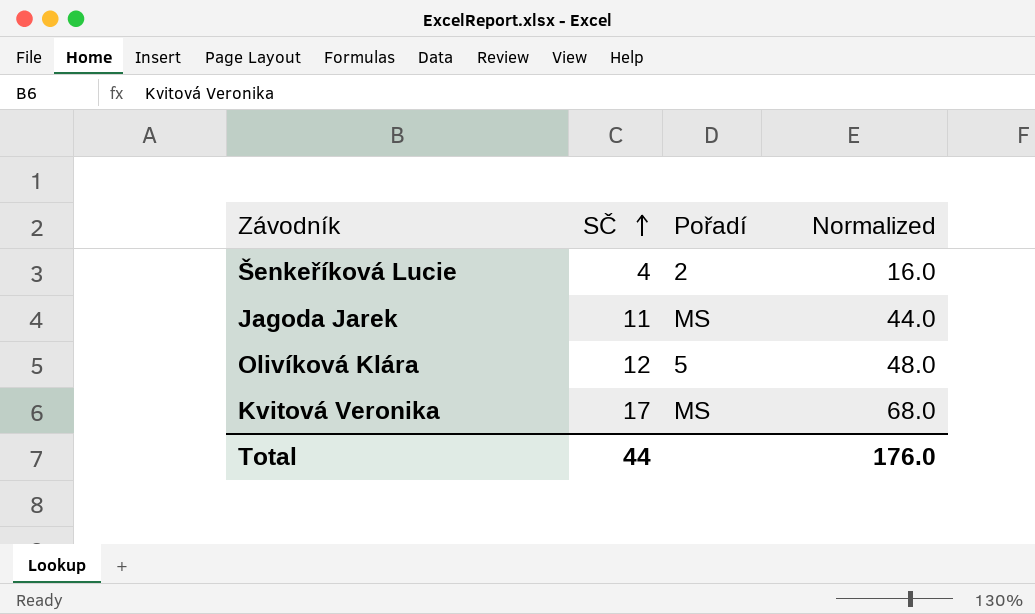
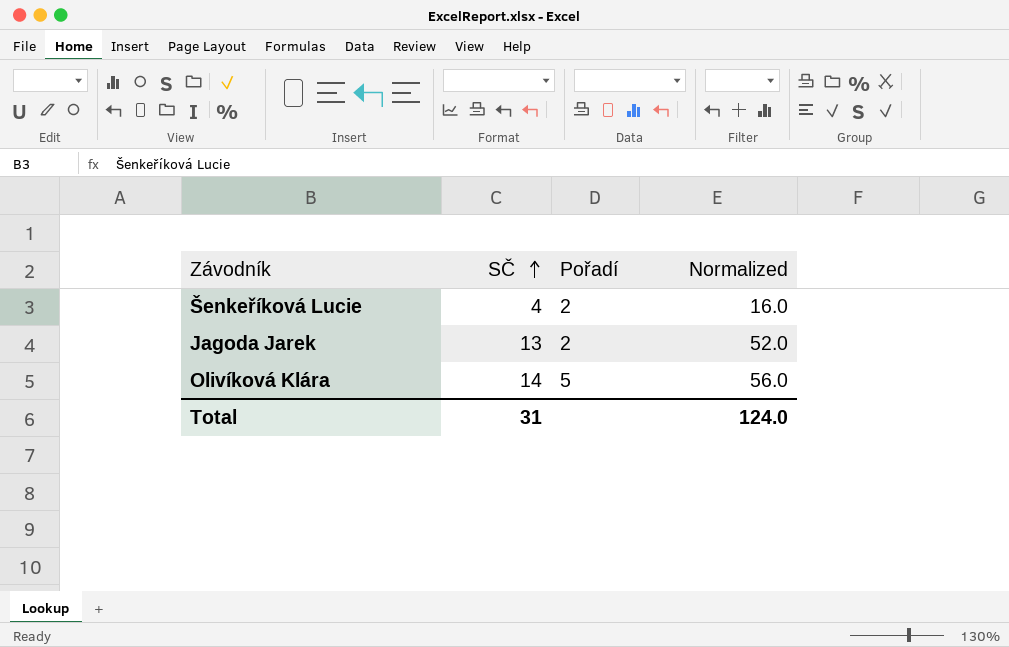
row Kvitová Veronika: 17 | MS | 68.0 -> none
Jagoda Jarek | SČ: 11 -> 13
Jagoda Jarek | Pořadí: MS -> 2
Jagoda Jarek | Normalized: 44.0 -> 52.0
Olivíková Klára | SČ: 12 -> 14
Olivíková Klára | Normalized: 48.0 -> 56.0
Total | SČ: 44 -> 31
Total | Normalized: 176.0 -> 124.0

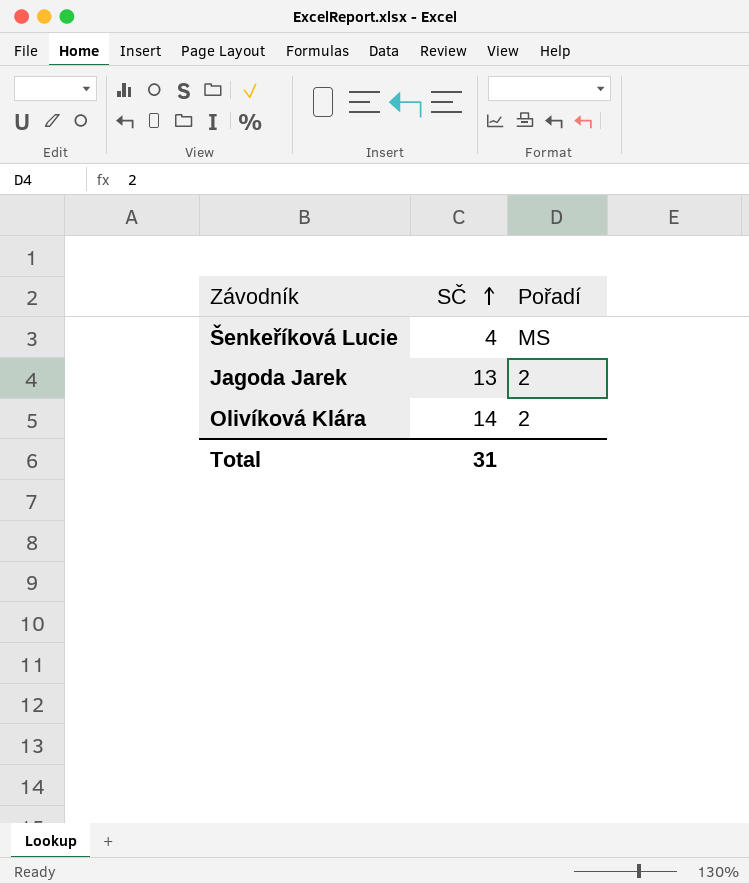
column Normalized | formula: [SČ] * 4 -> none
Šenkeříková Lucie | Pořadí: 2 -> MS
Olivíková Klára | Pořadí: 5 -> 2

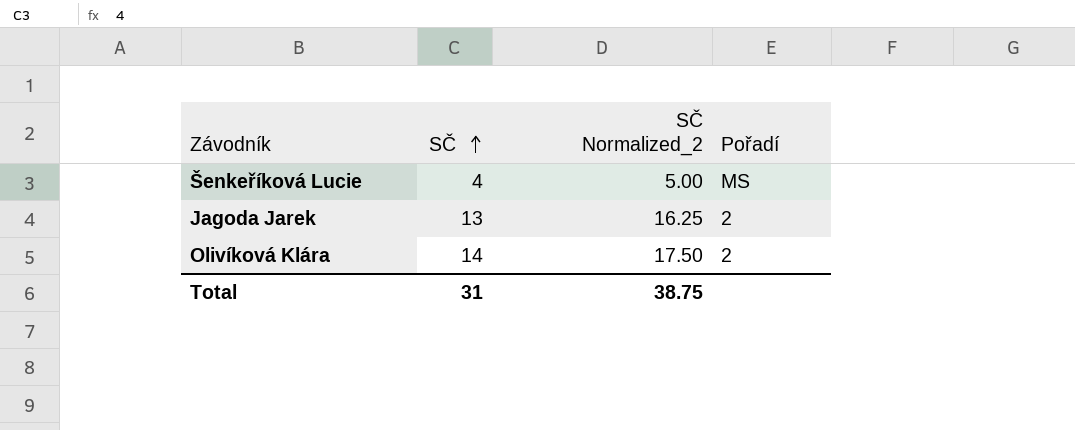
column SČ Normalized_2 | formula: none -> [SČ] * 1.25

